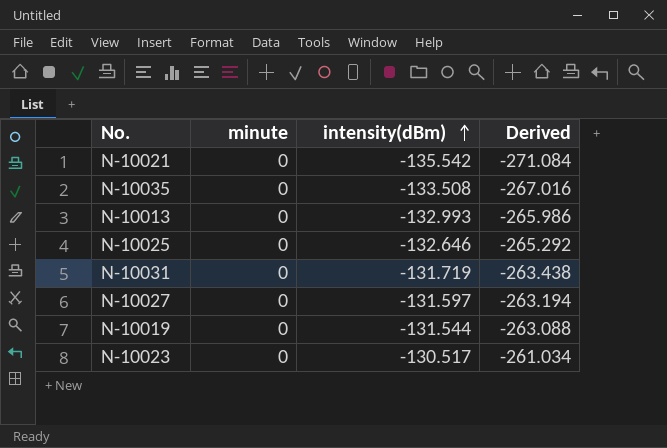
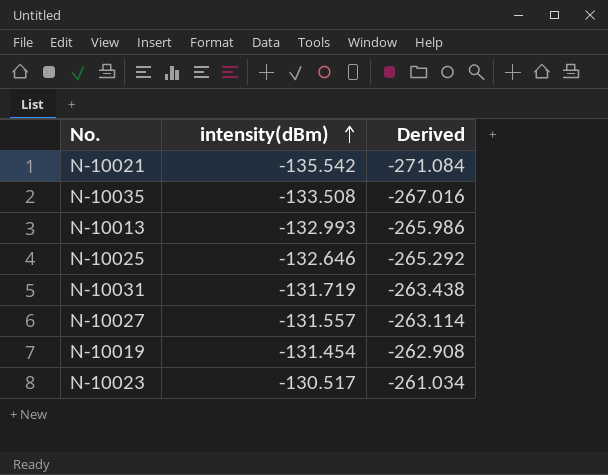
column minute | position: 2 -> none
N-10027 | intensity(dBm): -131.597 -> -131.557
N-10027 | Derived: -263.194 -> -263.114
N-10019 | intensity(dBm): -131.544 -> -131.454
N-10019 | Derived: -263.088 -> -262.908

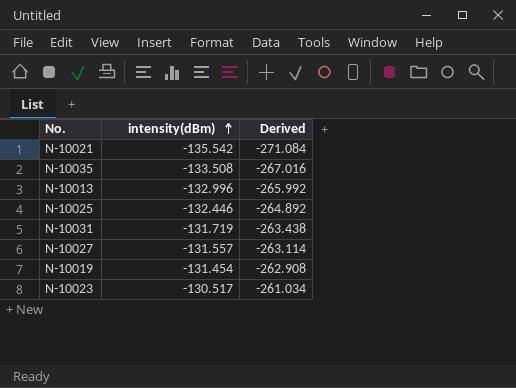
N-10013 | intensity(dBm): -132.993 -> -132.996
N-10013 | Derived: -265.986 -> -265.992
N-10025 | intensity(dBm): -132.646 -> -132.446
N-10025 | Derived: -265.292 -> -264.892

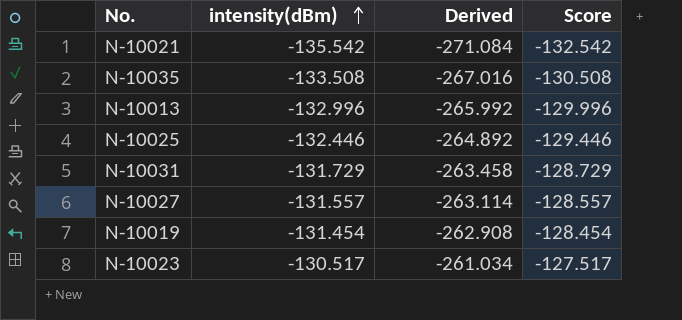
column Score | formula: none -> [intensity(dBm)] + 3
N-10031 | intensity(dBm): -131.719 -> -131.729
N-10031 | Derived: -263.438 -> -263.458

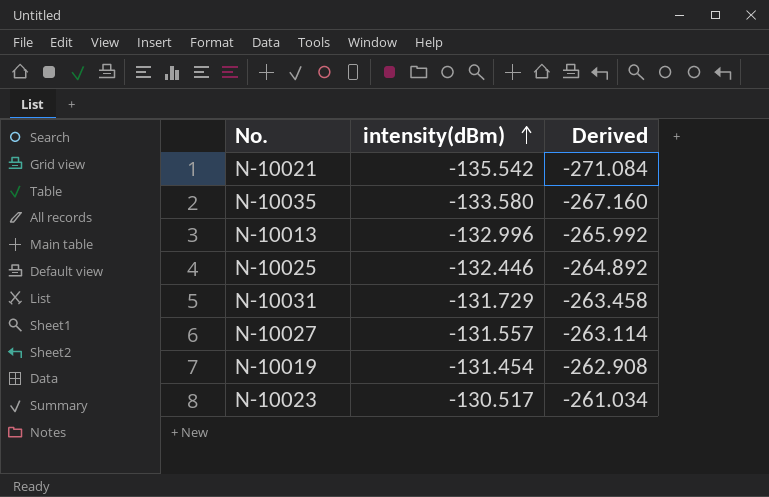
column Score | formula: [intensity(dBm)] + 3 -> none
N-10035 | intensity(dBm): -133.508 -> -133.580
N-10035 | Derived: -267.016 -> -267.160

